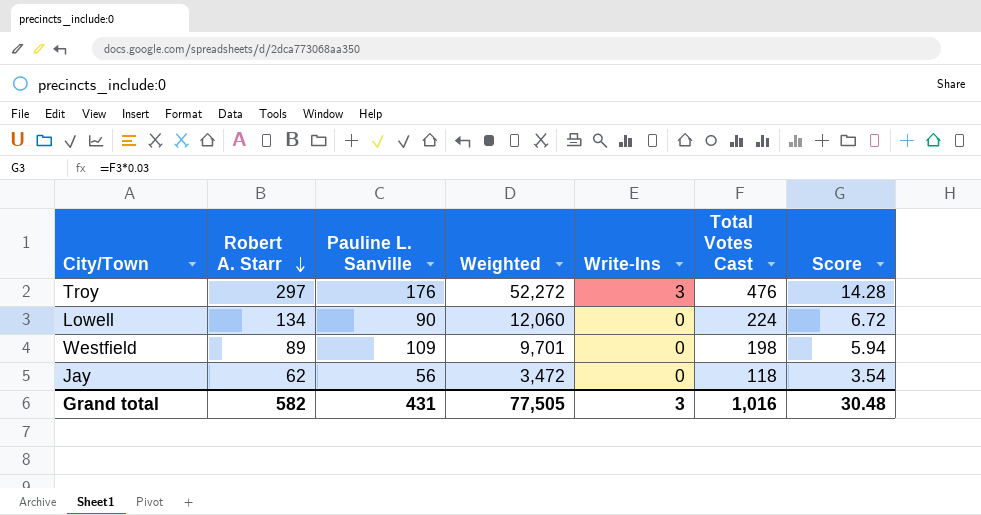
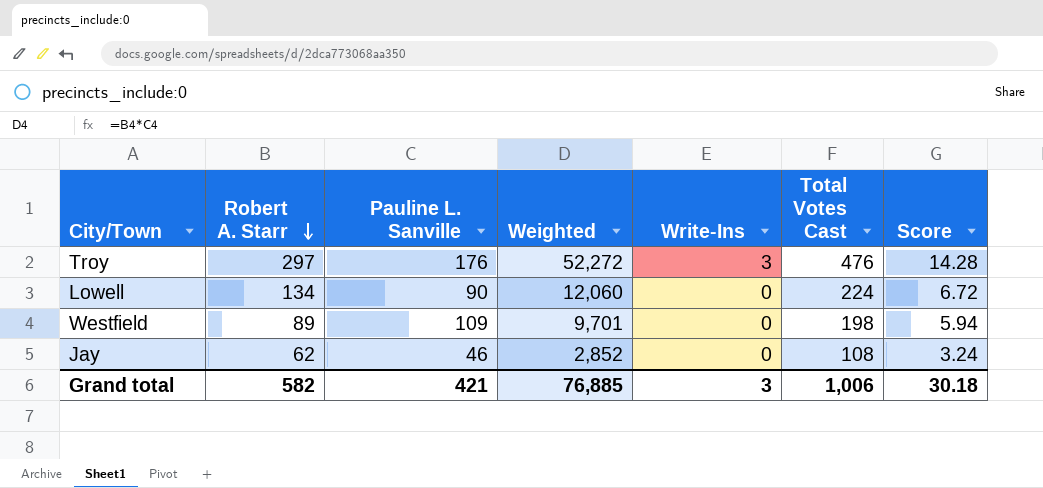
Jay | Pauline L. Sanville: 56 -> 46
Jay | Weighted: 3,472 -> 2,852
Jay | Total Votes Cast: 118 -> 108
Jay | Score: 3.54 -> 3.24
Grand total | Pauline L. Sanville: 431 -> 421
Grand total | Weighted: 77,505 -> 76,885
Grand total | Total Votes Cast: 1,016 -> 1,006
Grand total | Score: 30.48 -> 30.18

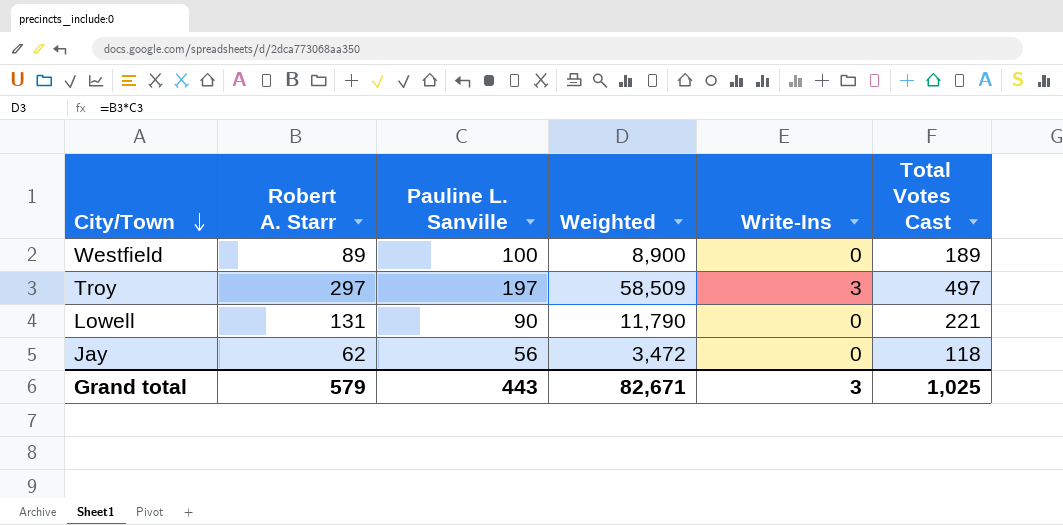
row order: Robert A. Starr descending -> City/Town descending
column Score | formula: [Total Votes Cast] * 0.03 -> none
Westfield | Pauline L. Sanville: 109 -> 100
Westfield | Weighted: 9,701 -> 8,900
Westfield | Total Votes Cast: 198 -> 189
Troy | Pauline L. Sanville: 176 -> 197
Troy | Weighted: 52,272 -> 58,509
Troy | Total Votes Cast: 476 -> 497
Lowell | Robert A. Starr: 134 -> 131
Lowell | Weighted: 12,060 -> 11,790
Lowell | Total Votes Cast: 224 -> 221
Jay | Pauline L. Sanville: 46 -> 56
Jay | Weighted: 2,852 -> 3,472
Jay | Total Votes Cast: 108 -> 118
Grand total | Robert A. Starr: 582 -> 579
Grand total | Pauline L. Sanville: 421 -> 443
Grand total | Weighted: 76,885 -> 82,671
Grand total | Total Votes Cast: 1,006 -> 1,025

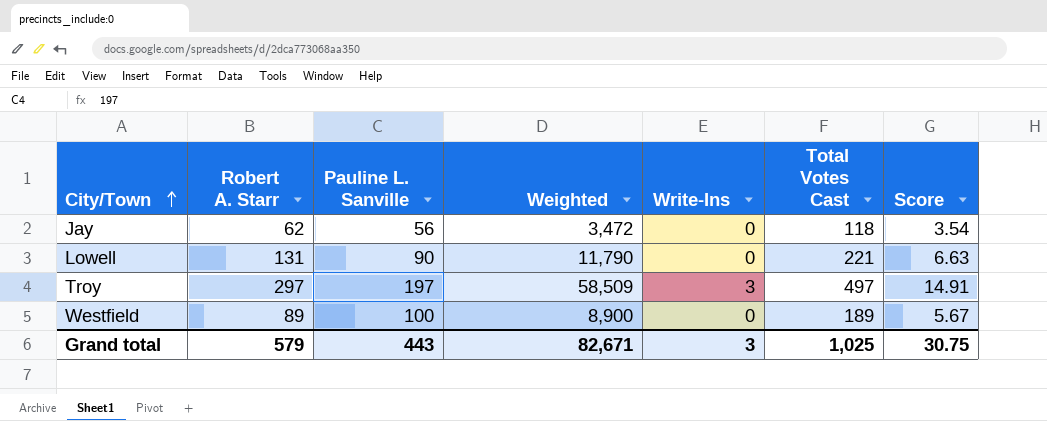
row order: City/Town descending -> City/Town ascending
column Score | formula: none -> [Total Votes Cast] * 0.03

